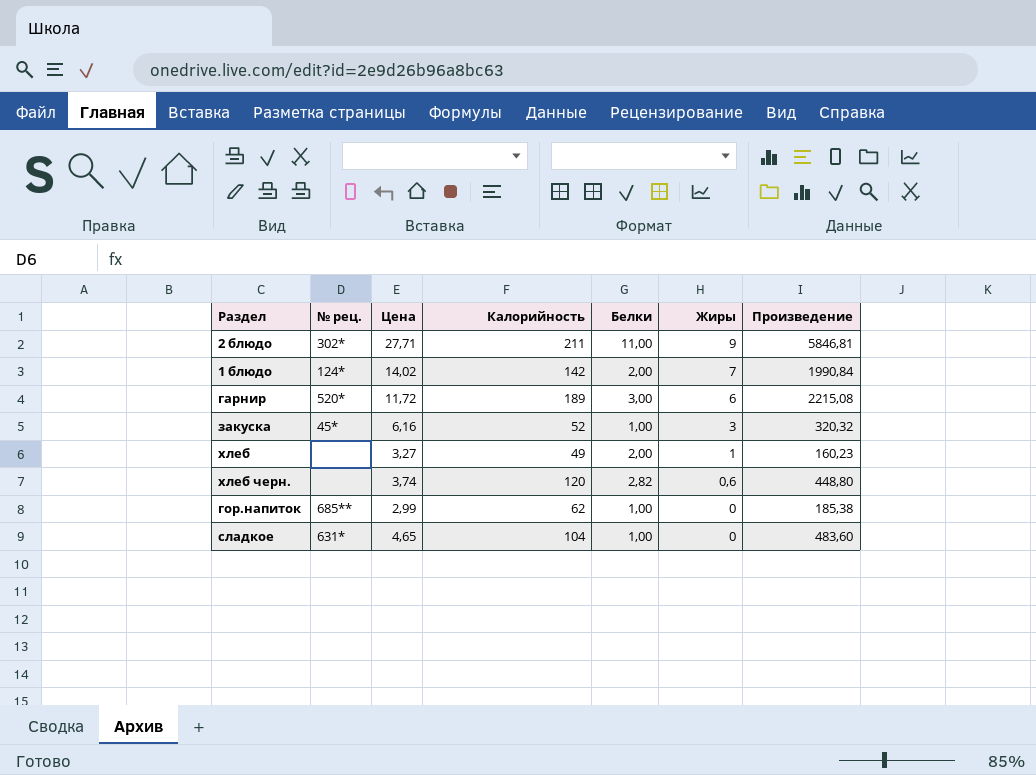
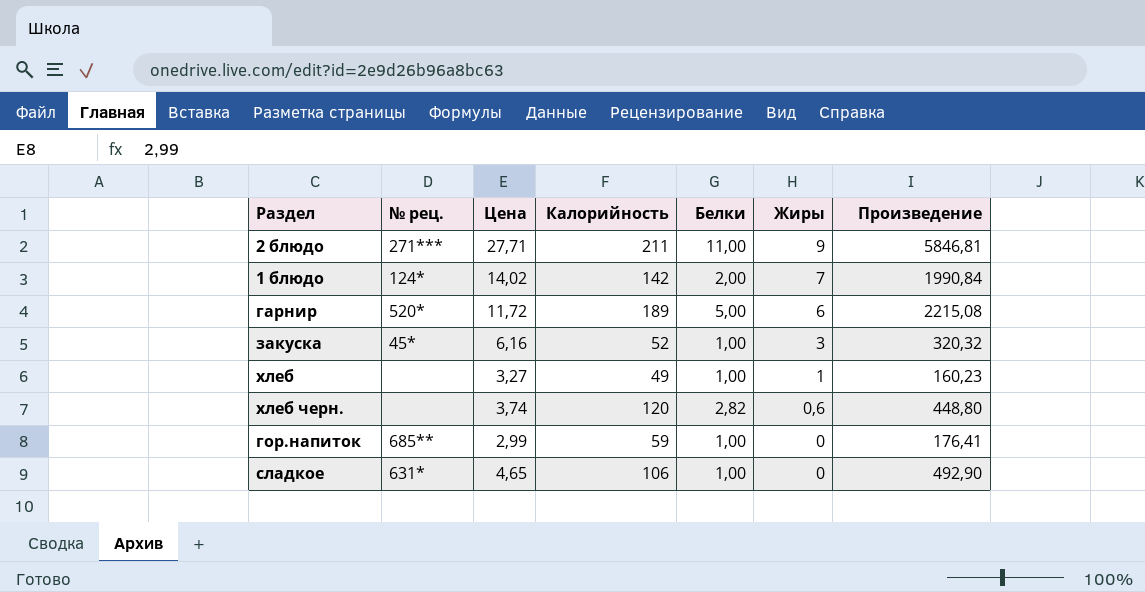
2 блюдо | № рец.: 302* -> 271***
гарнир | Белки: 3,00 -> 5,00
хлеб | Белки: 2,00 -> 1,00
гор.напиток | Калорийность: 62 -> 59
гор.напиток | Произведение: 185,38 -> 176,41
сладкое | Калорийность: 104 -> 106
сладкое | Произведение: 483,60 -> 492,90

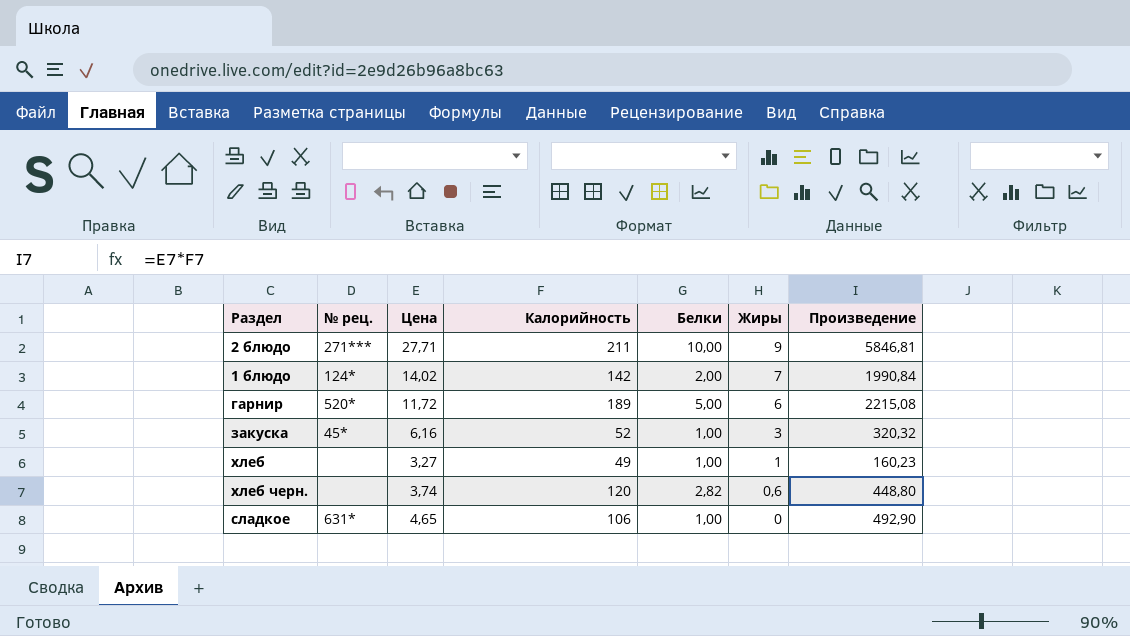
row гор.напиток: 685** | 2,99 | 59 | 1,00 | 0 | 176,41 -> none
2 блюдо | Белки: 11,00 -> 10,00

